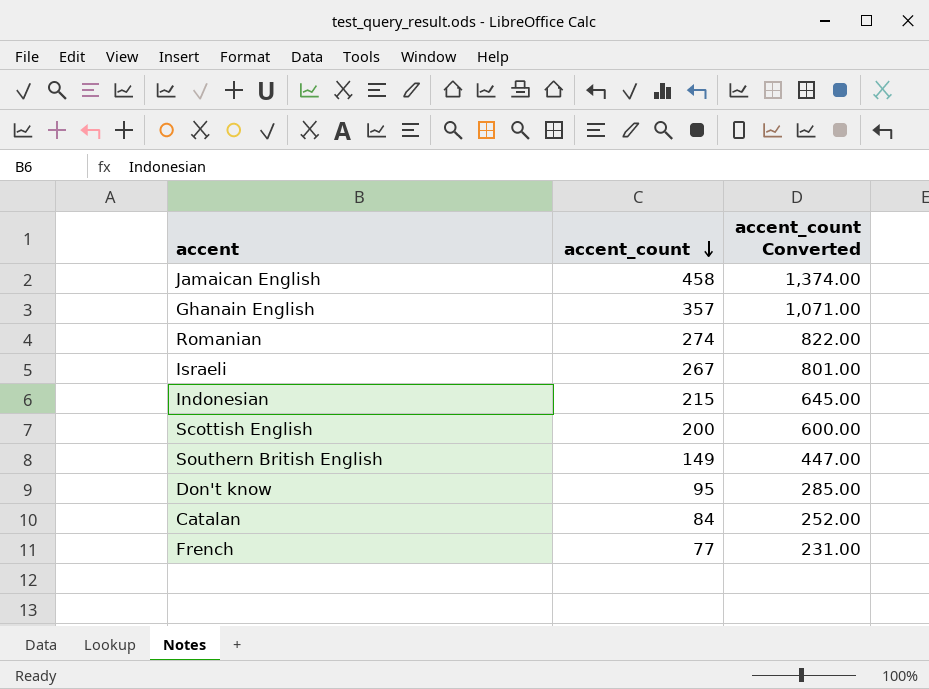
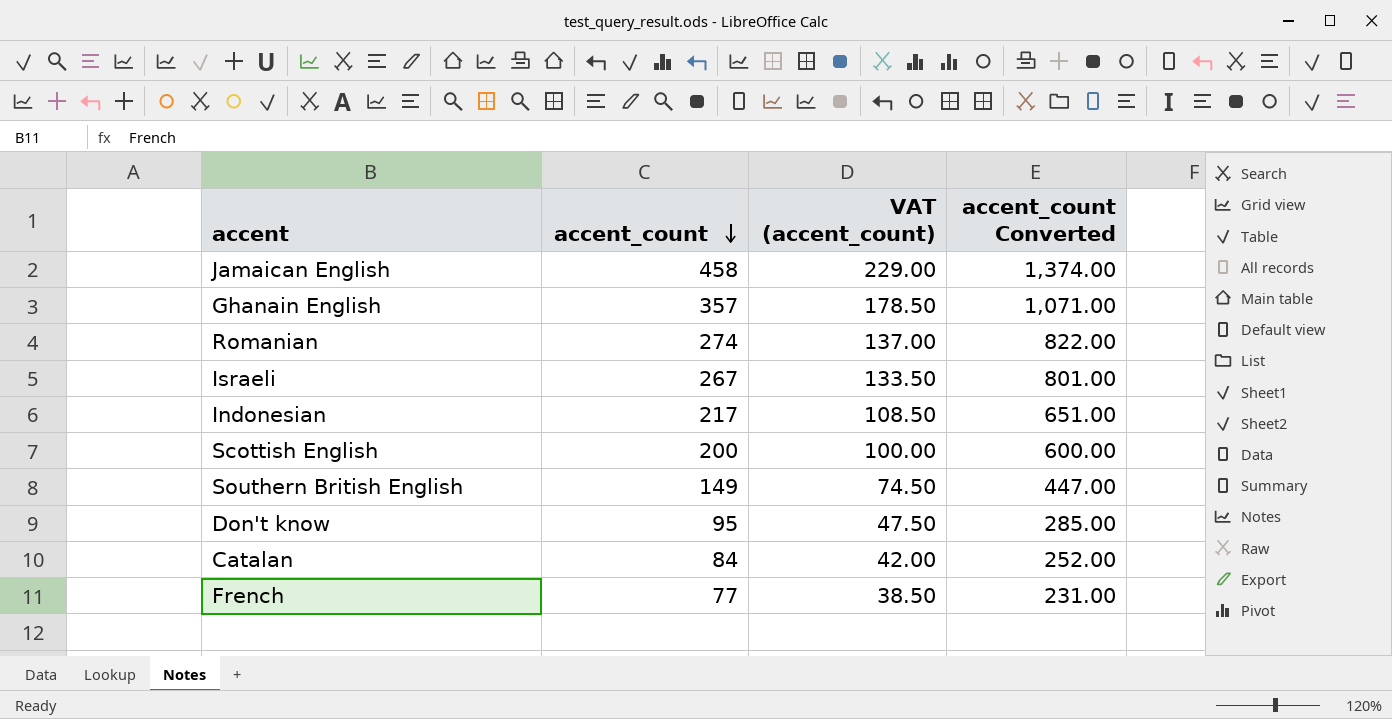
column VAT (accent_count) | formula: none -> [accent_count] * 0.5
Indonesian | accent_count: 215 -> 217
Indonesian | accent_count Converted: 645.00 -> 651.00

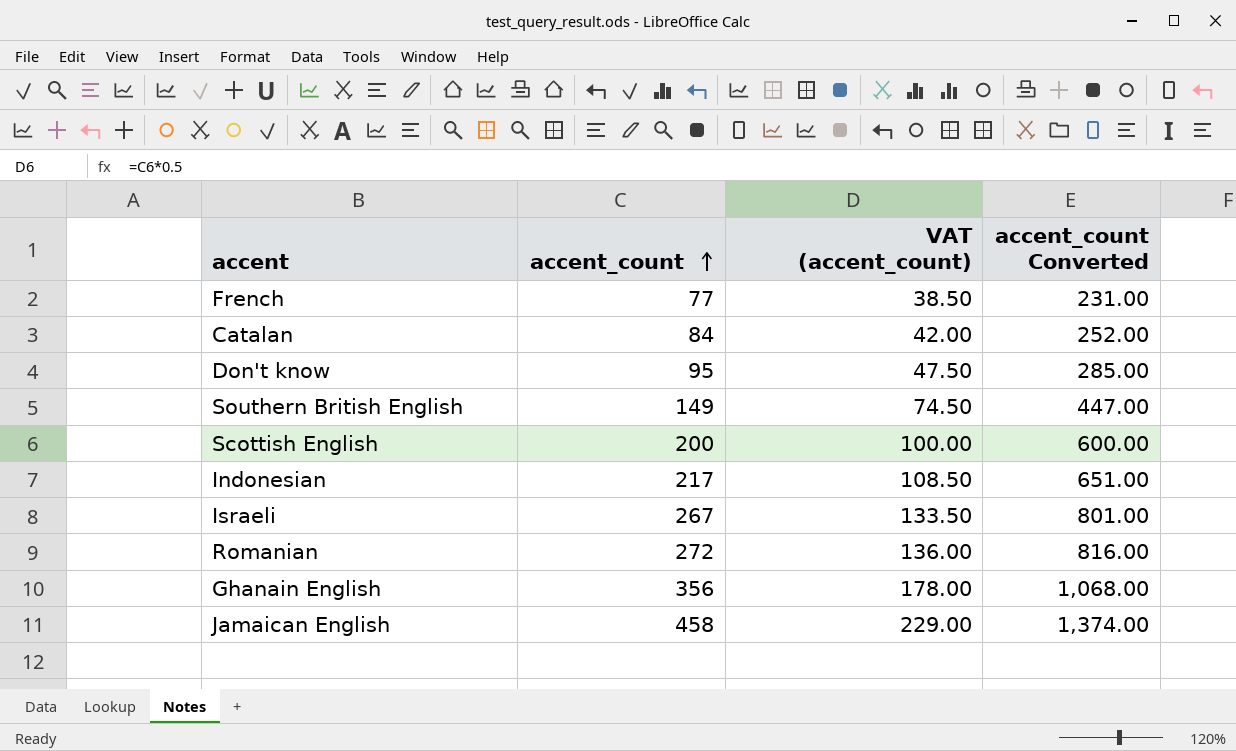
row order: accent_count descending -> accent_count ascending
Romanian | accent_count: 274 -> 272
Romanian | VAT (accent_count): 137.00 -> 136.00
Romanian | accent_count Converted: 822.00 -> 816.00
Ghanain English | accent_count: 357 -> 356
Ghanain English | VAT (accent_count): 178.50 -> 178.00
Ghanain English | accent_count Converted: 1,071.00 -> 1,068.00

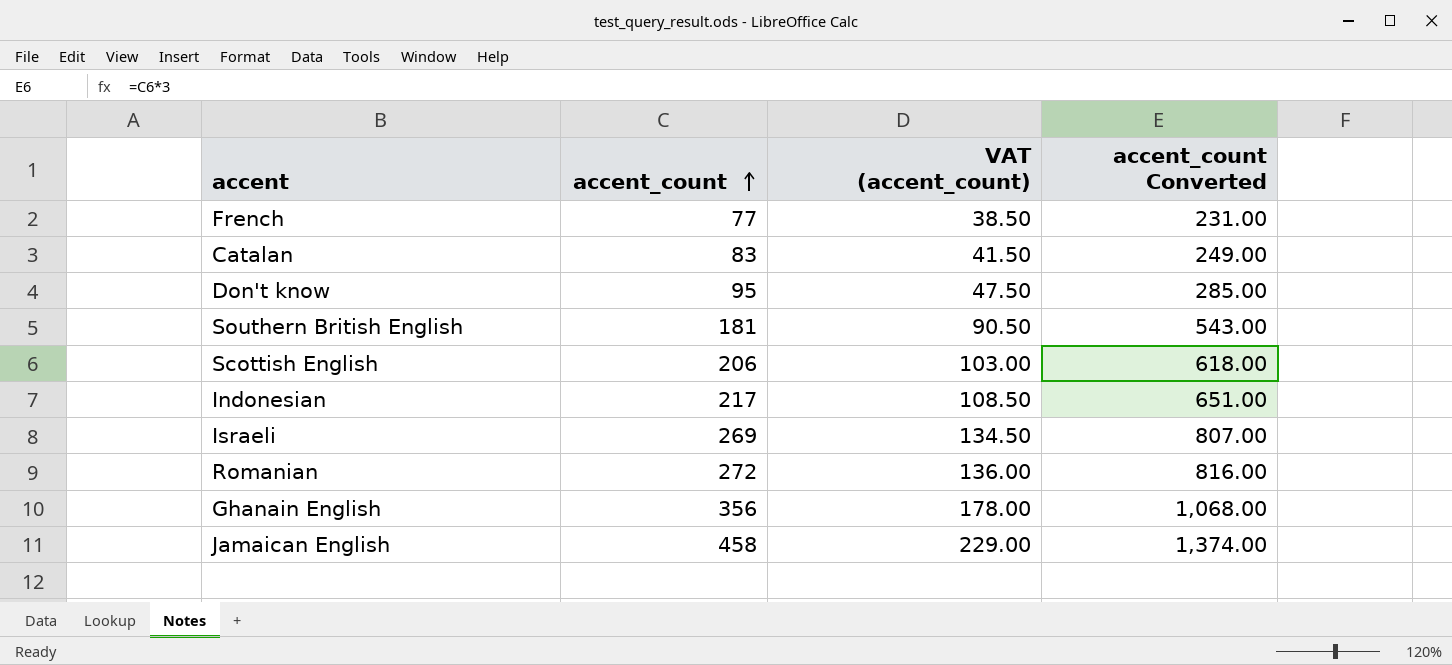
Catalan | accent_count: 84 -> 83
Catalan | VAT (accent_count): 42.00 -> 41.50
Catalan | accent_count Converted: 252.00 -> 249.00
Southern British English | accent_count: 149 -> 181
Southern British English | VAT (accent_count): 74.50 -> 90.50
Southern British English | accent_count Converted: 447.00 -> 543.00
Scottish English | accent_count: 200 -> 206
Scottish English | VAT (accent_count): 100.00 -> 103.00
Scottish English | accent_count Converted: 600.00 -> 618.00
Israeli | accent_count: 267 -> 269
Israeli | VAT (accent_count): 133.50 -> 134.50
Israeli | accent_count Converted: 801.00 -> 807.00

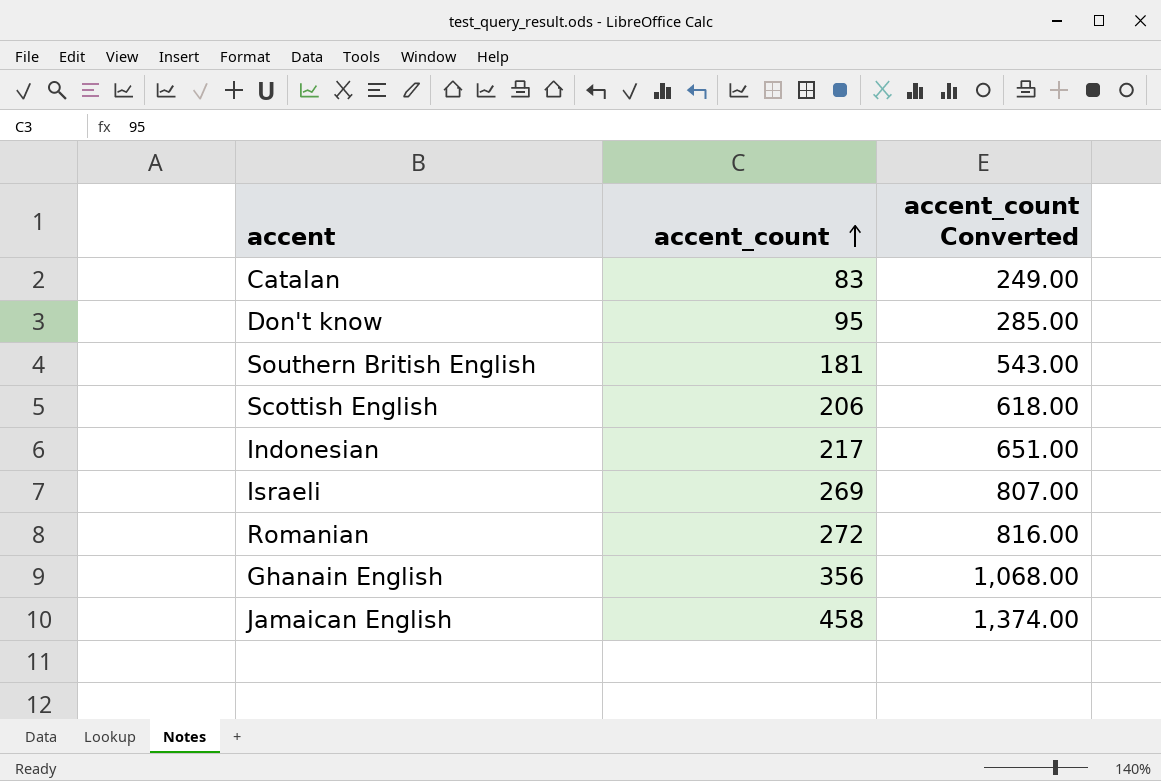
column VAT (accent_count) | formula: [accent_count] * 0.5 -> none
row French: 77 | 38.50 | 231.00 -> none

